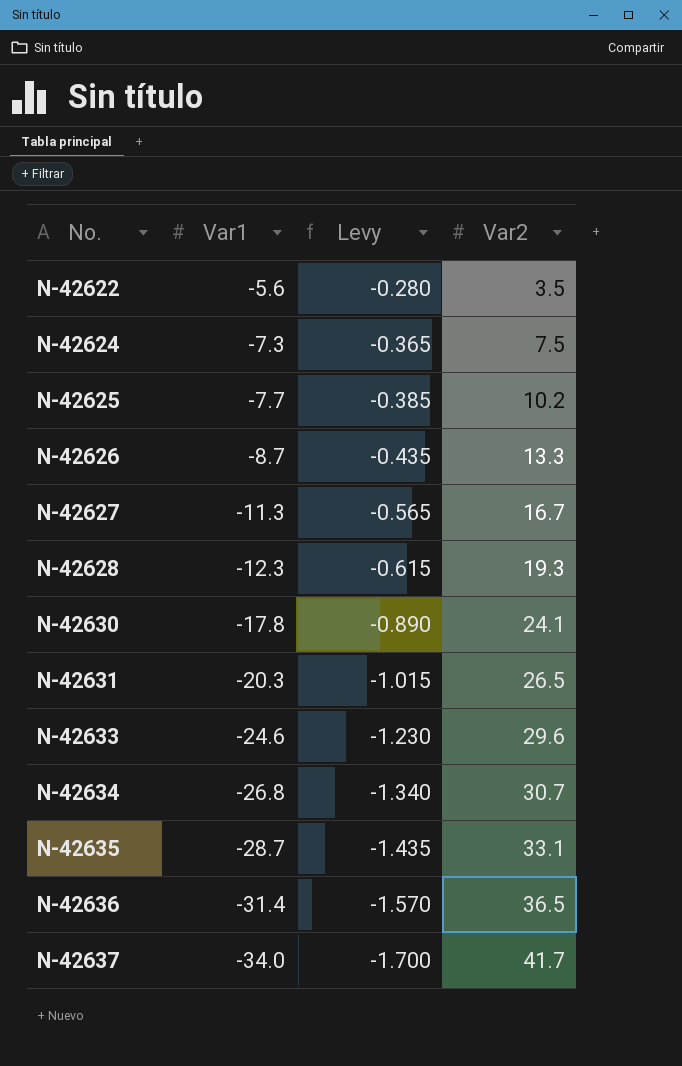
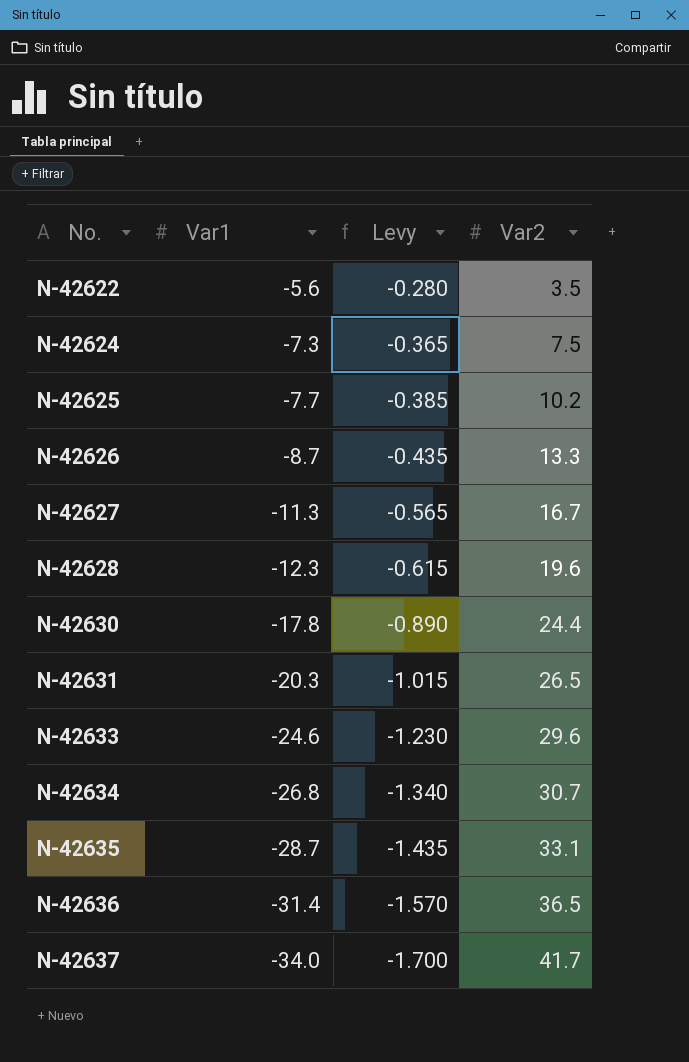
N-42628 | Var2: 19.3 -> 19.6
N-42630 | Var2: 24.1 -> 24.4

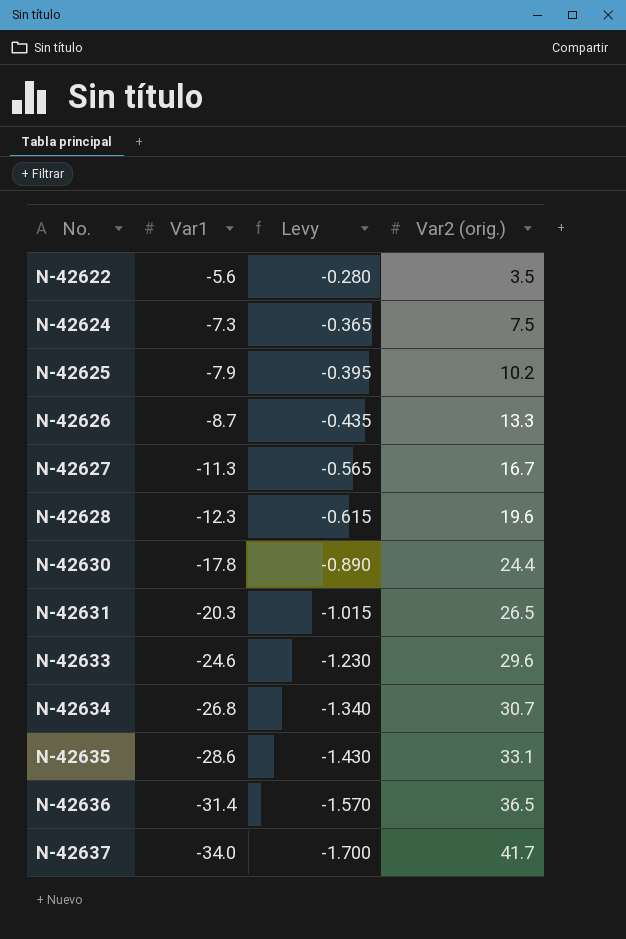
column name: Var2 -> Var2 (orig.)
N-42625 | Var1: -7.7 -> -7.9
N-42625 | Levy: -0.385 -> -0.395
N-42635 | Var1: -28.7 -> -28.6
N-42635 | Levy: -1.435 -> -1.430

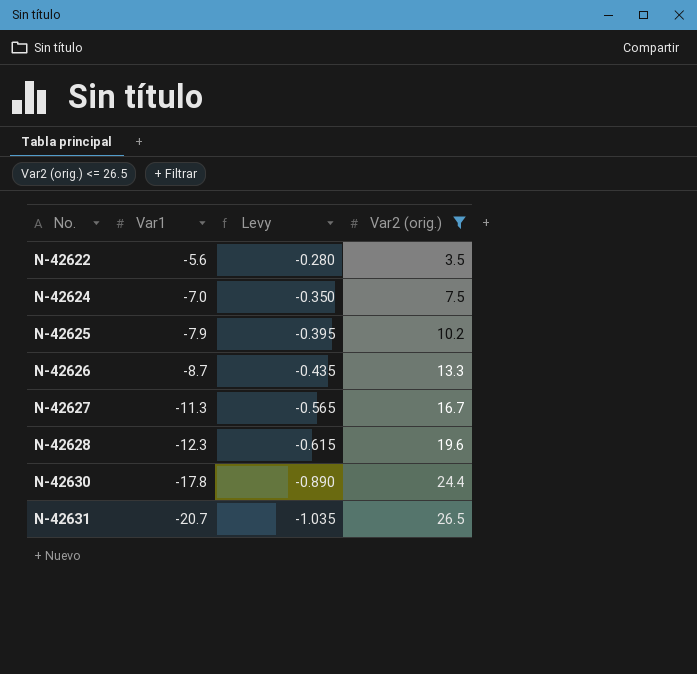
filter: none -> Var2 (orig.) <= 26.5
N-42624 | Var1: -7.3 -> -7.0
N-42624 | Levy: -0.365 -> -0.350
N-42631 | Var1: -20.3 -> -20.7
N-42631 | Levy: -1.015 -> -1.035

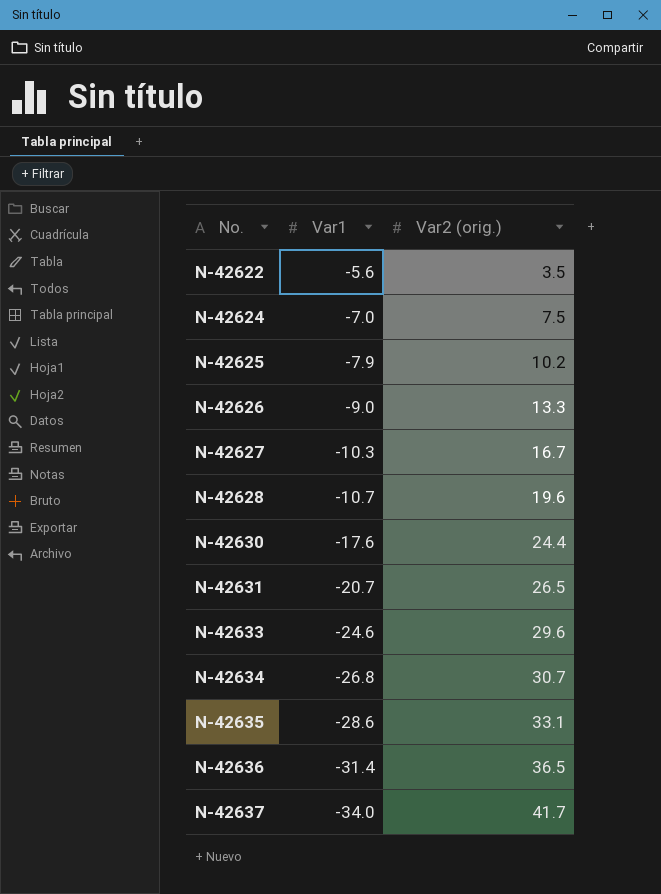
filter: Var2 (orig.) <= 26.5 -> none
column Levy | formula: [Var1] * 0.05 -> none
N-42626 | Var1: -8.7 -> -9.0
N-42627 | Var1: -11.3 -> -10.3
N-42628 | Var1: -12.3 -> -10.7
N-42630 | Var1: -17.8 -> -17.6

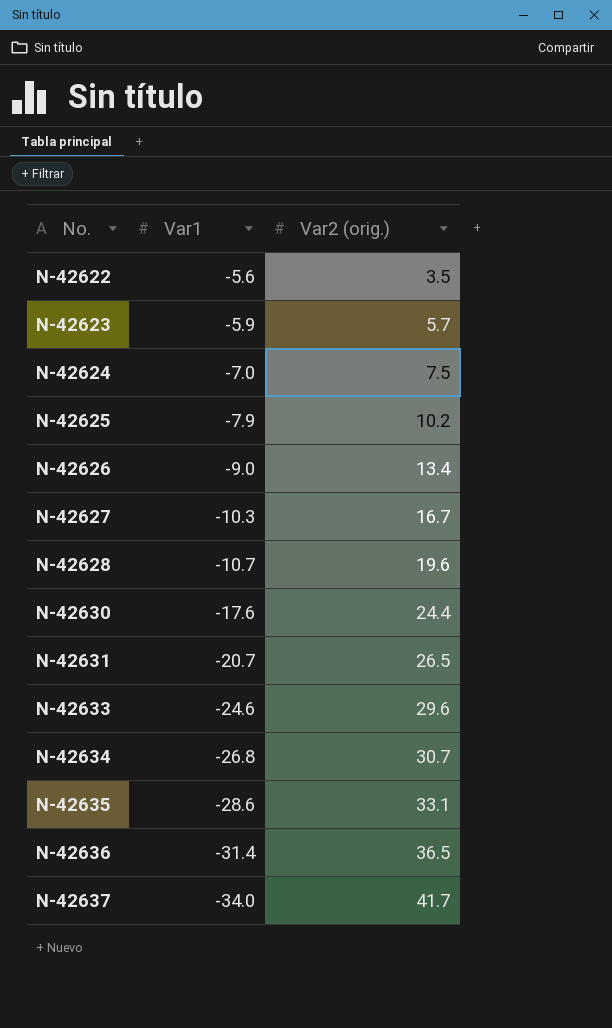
row N-42623: none -> -5.9 | 5.7
N-42626 | Var2 (orig.): 13.3 -> 13.4

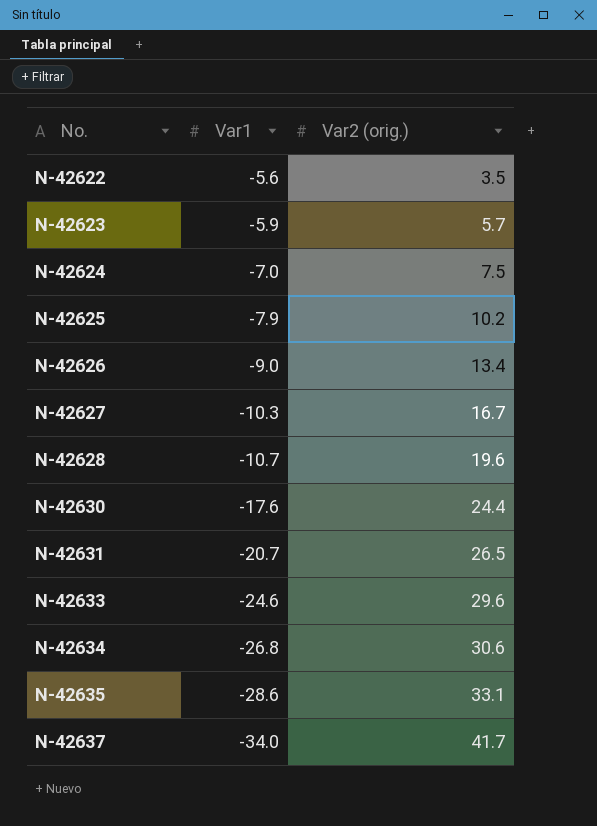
row N-42636: -31.4 | 36.5 -> none
N-42634 | Var2 (orig.): 30.7 -> 30.6

